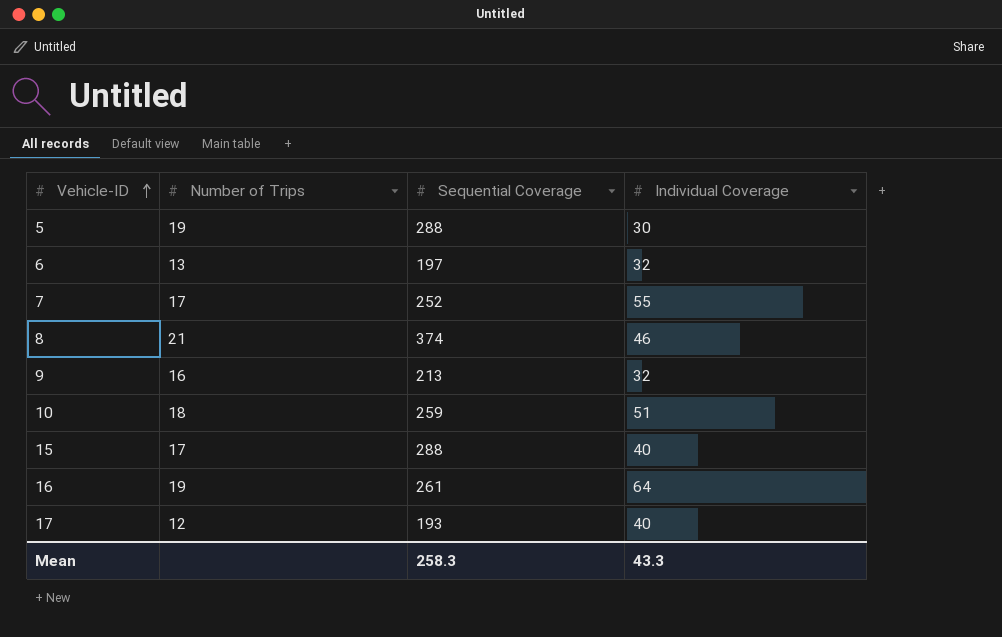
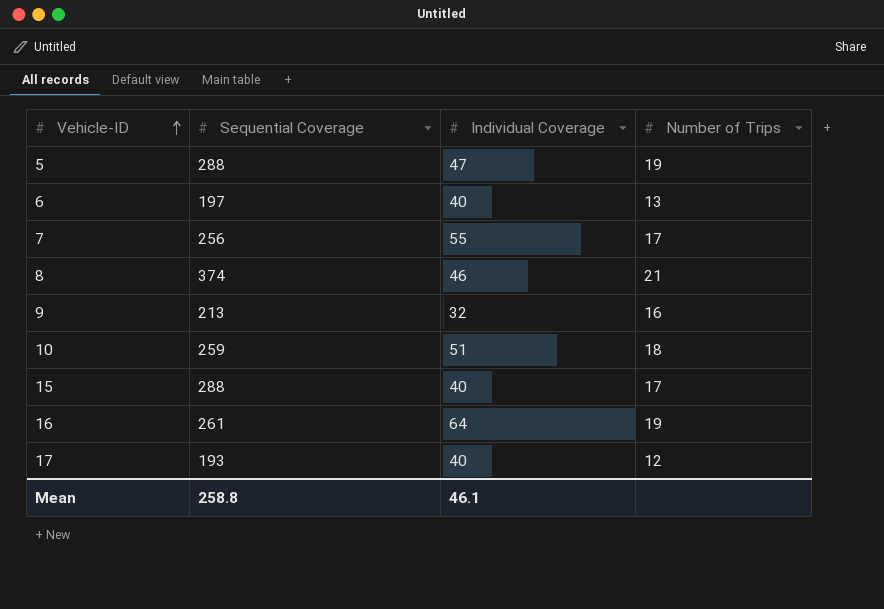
column Number of Trips | position: 2 -> 4
5 | Individual Coverage: 30 -> 47
6 | Individual Coverage: 32 -> 40
7 | Sequential Coverage: 252 -> 256
Mean | Sequential Coverage: 258.3 -> 258.8
Mean | Individual Coverage: 43.3 -> 46.1

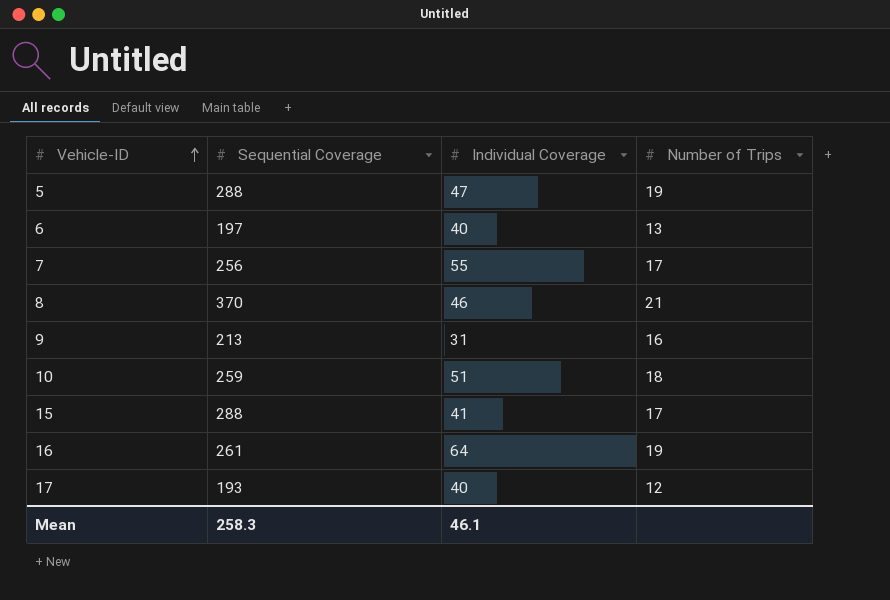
8 | Sequential Coverage: 374 -> 370
9 | Individual Coverage: 32 -> 31
15 | Individual Coverage: 40 -> 41
Mean | Sequential Coverage: 258.8 -> 258.3

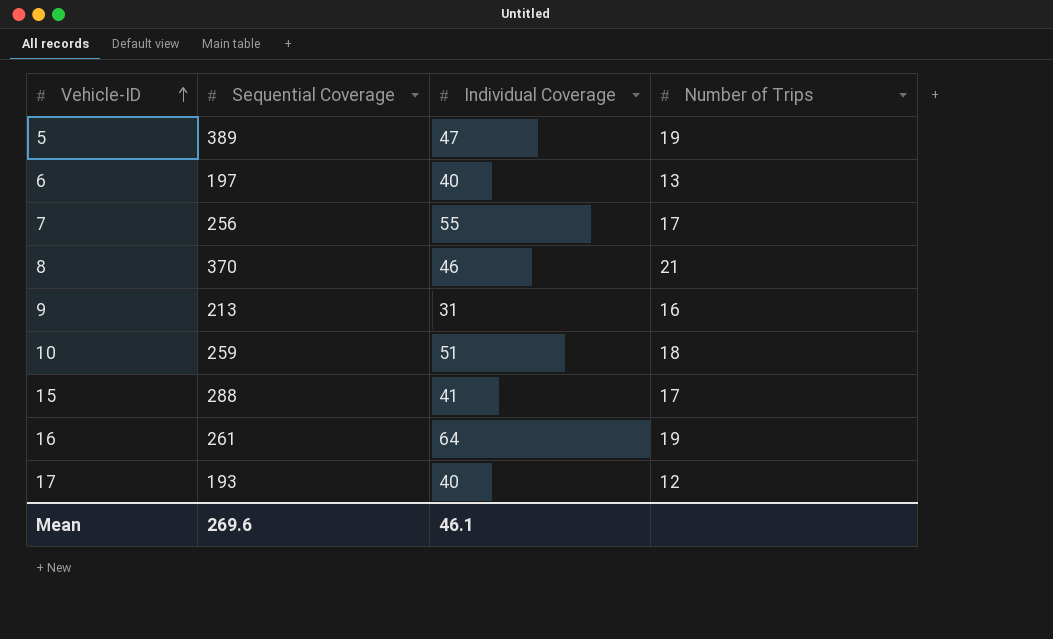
5 | Sequential Coverage: 288 -> 389
Mean | Sequential Coverage: 258.3 -> 269.6

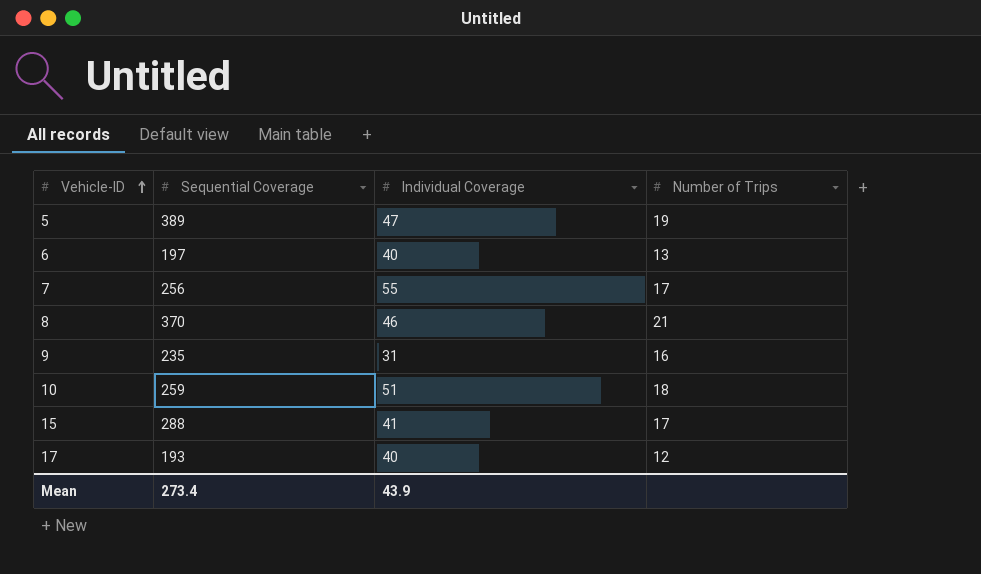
row 16: 261 | 64 | 19 -> none
9 | Sequential Coverage: 213 -> 235
Mean | Sequential Coverage: 269.6 -> 273.4
Mean | Individual Coverage: 46.1 -> 43.9

